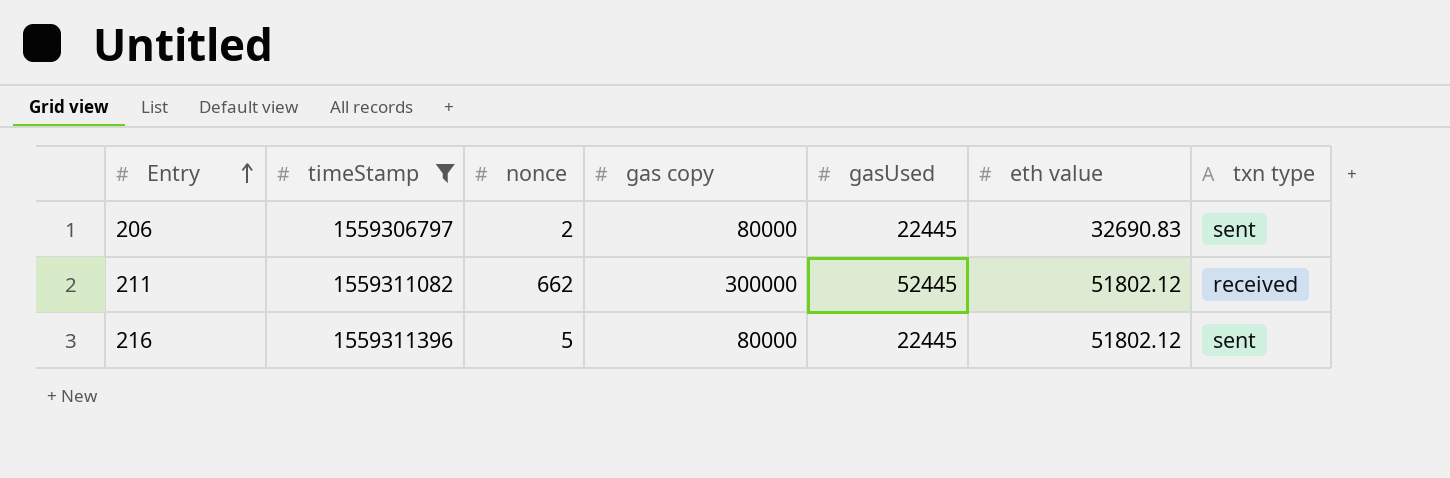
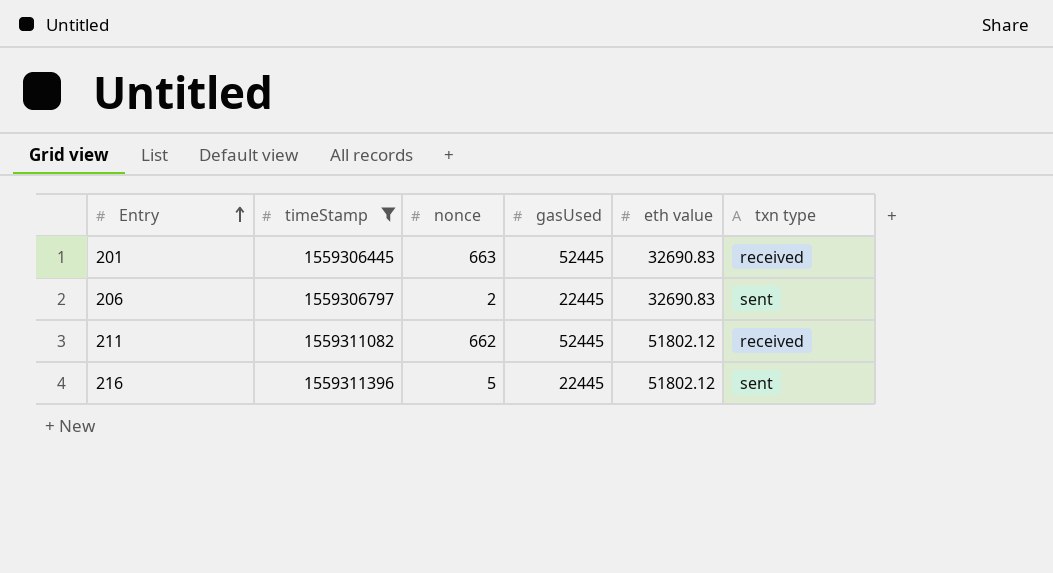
column gas copy | position: 4 -> none
row 201: none -> 1559306445 | 663 | 52445 | 32690.83 | received

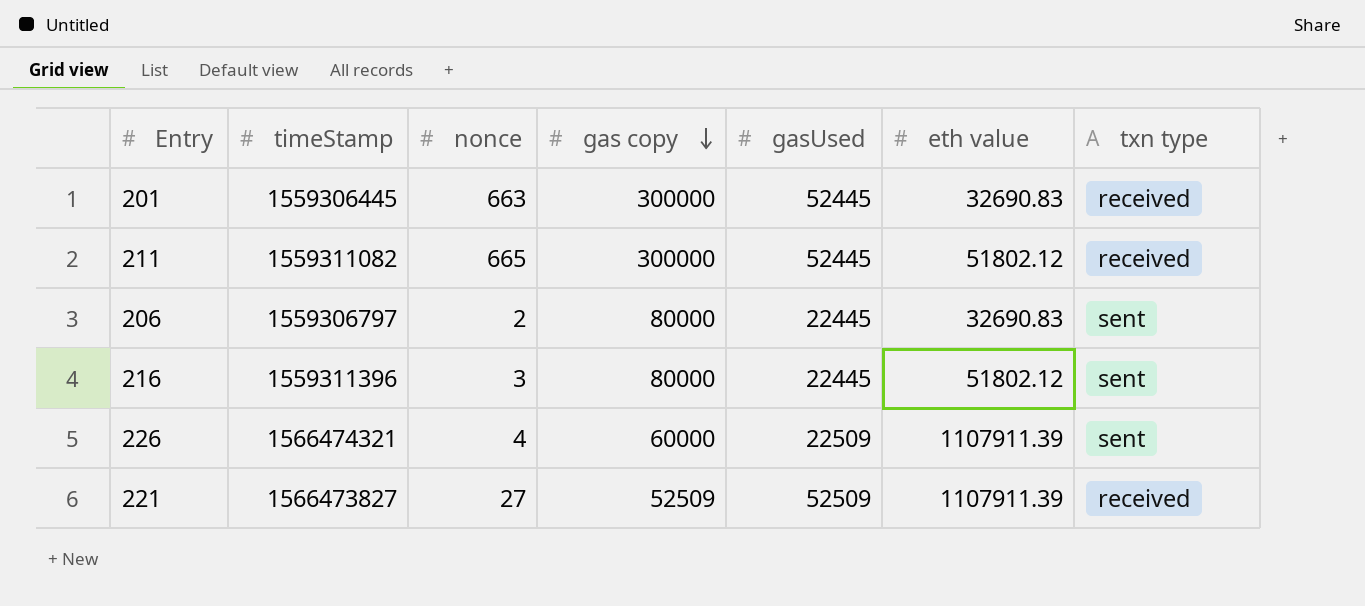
filter: timeStamp <= 1559311396 -> none
row order: Entry ascending -> gas copy descending
column gas copy | position: none -> 4
211 | nonce: 662 -> 665
216 | nonce: 5 -> 3

